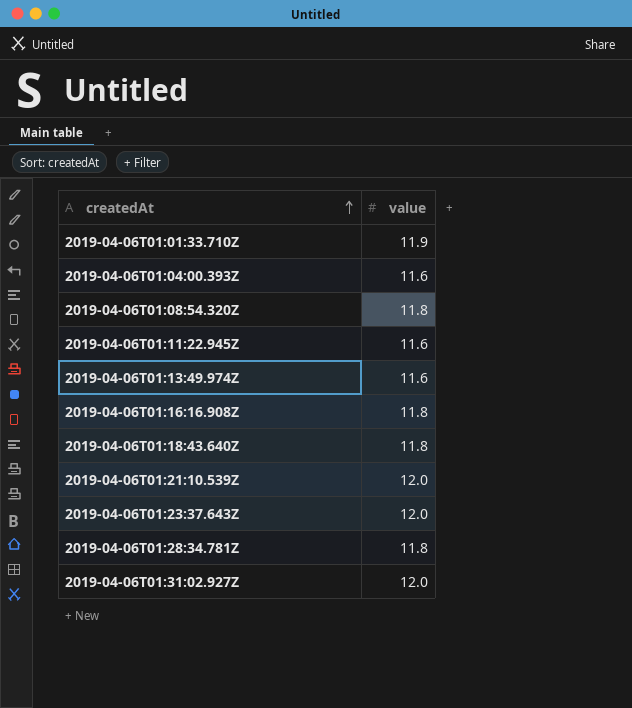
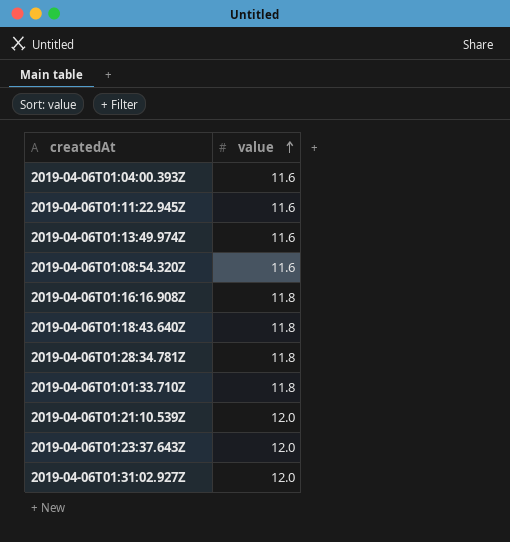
row order: createdAt ascending -> value ascending
2019-04-06T01:08:54.320Z | value: 11.8 -> 11.6
2019-04-06T01:01:33.710Z | value: 11.9 -> 11.8

